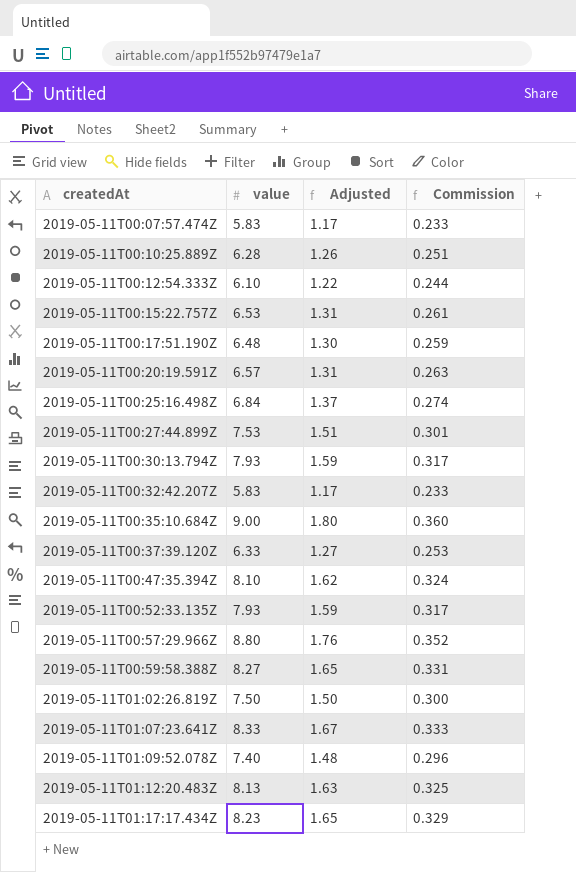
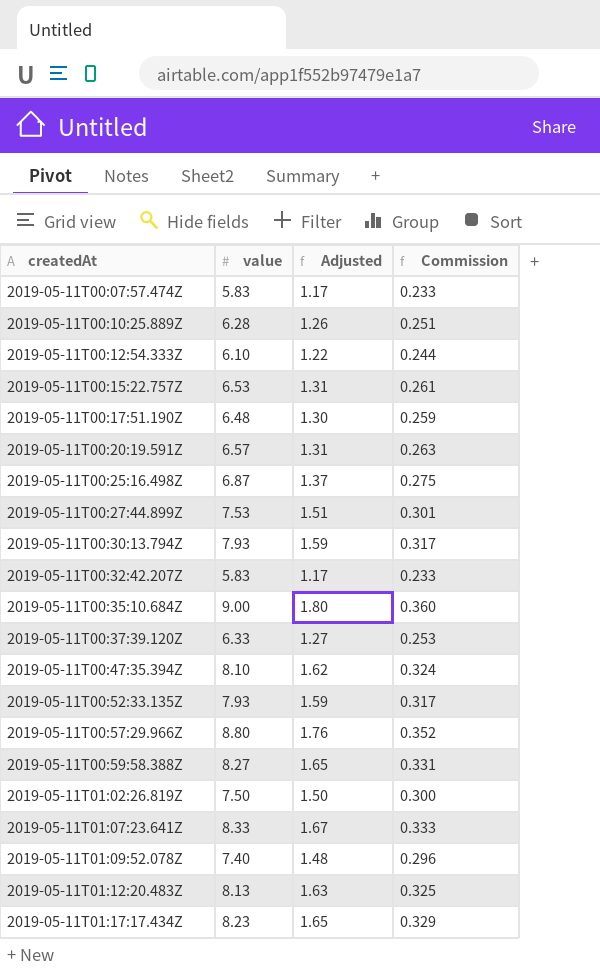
2019-05-11T00:25:16.498Z | value: 6.84 -> 6.87
2019-05-11T00:25:16.498Z | Commission: 0.274 -> 0.275

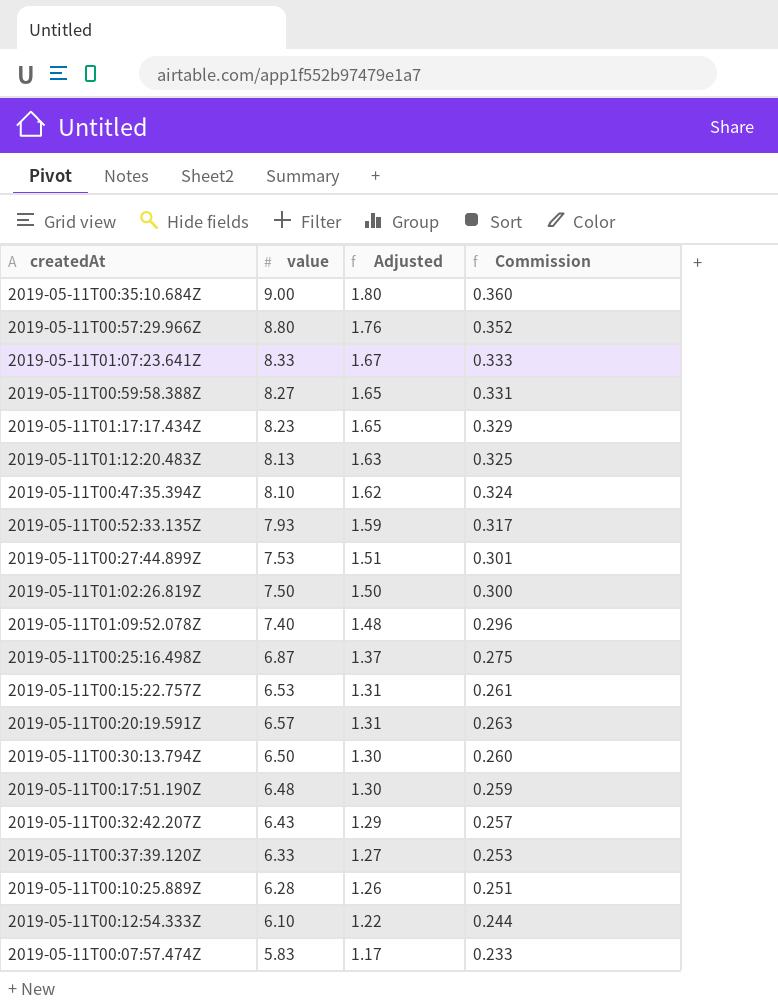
row order: createdAt ascending -> Adjusted descending
2019-05-11T00:30:13.794Z | value: 7.93 -> 6.50
2019-05-11T00:30:13.794Z | Adjusted: 1.59 -> 1.30
2019-05-11T00:30:13.794Z | Commission: 0.317 -> 0.260
2019-05-11T00:32:42.207Z | value: 5.83 -> 6.43
2019-05-11T00:32:42.207Z | Adjusted: 1.17 -> 1.29
2019-05-11T00:32:42.207Z | Commission: 0.233 -> 0.257

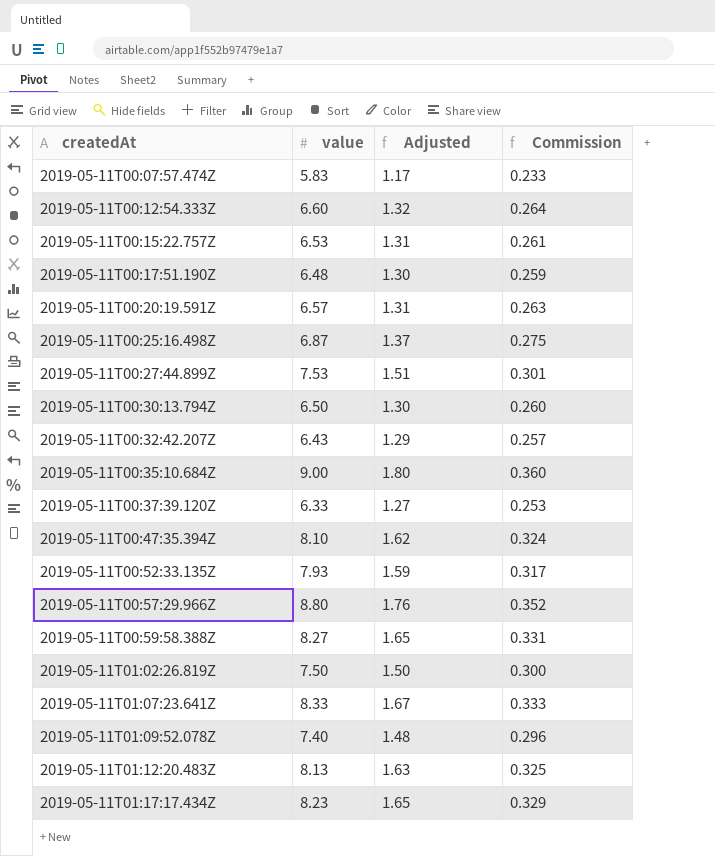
row order: Adjusted descending -> createdAt ascending
row 2019-05-11T00:10:25.889Z: 6.28 | 1.26 | 0.251 -> none
2019-05-11T00:12:54.333Z | value: 6.10 -> 6.60
2019-05-11T00:12:54.333Z | Adjusted: 1.22 -> 1.32
2019-05-11T00:12:54.333Z | Commission: 0.244 -> 0.264

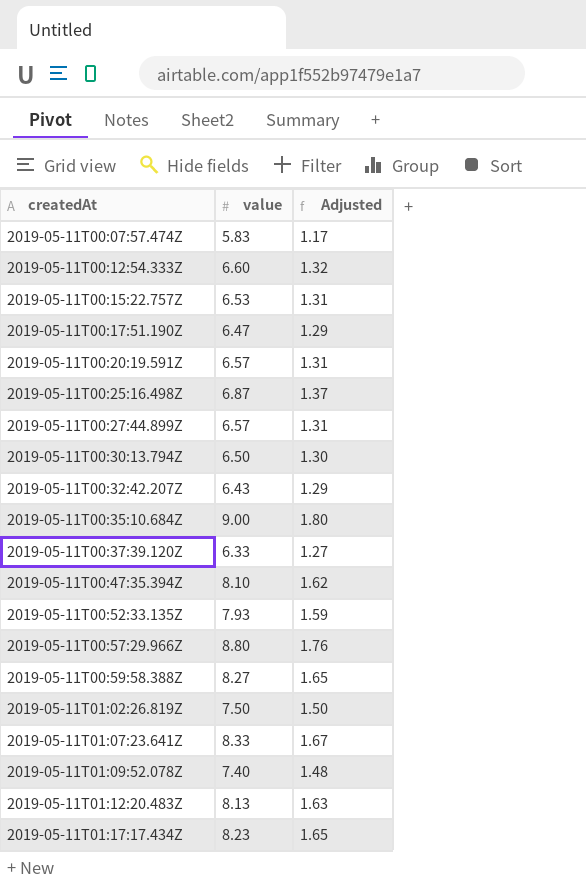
column Commission | formula: [value] * 0.04 -> none
2019-05-11T00:17:51.190Z | value: 6.48 -> 6.47
2019-05-11T00:17:51.190Z | Adjusted: 1.30 -> 1.29
2019-05-11T00:27:44.899Z | value: 7.53 -> 6.57
2019-05-11T00:27:44.899Z | Adjusted: 1.51 -> 1.31

